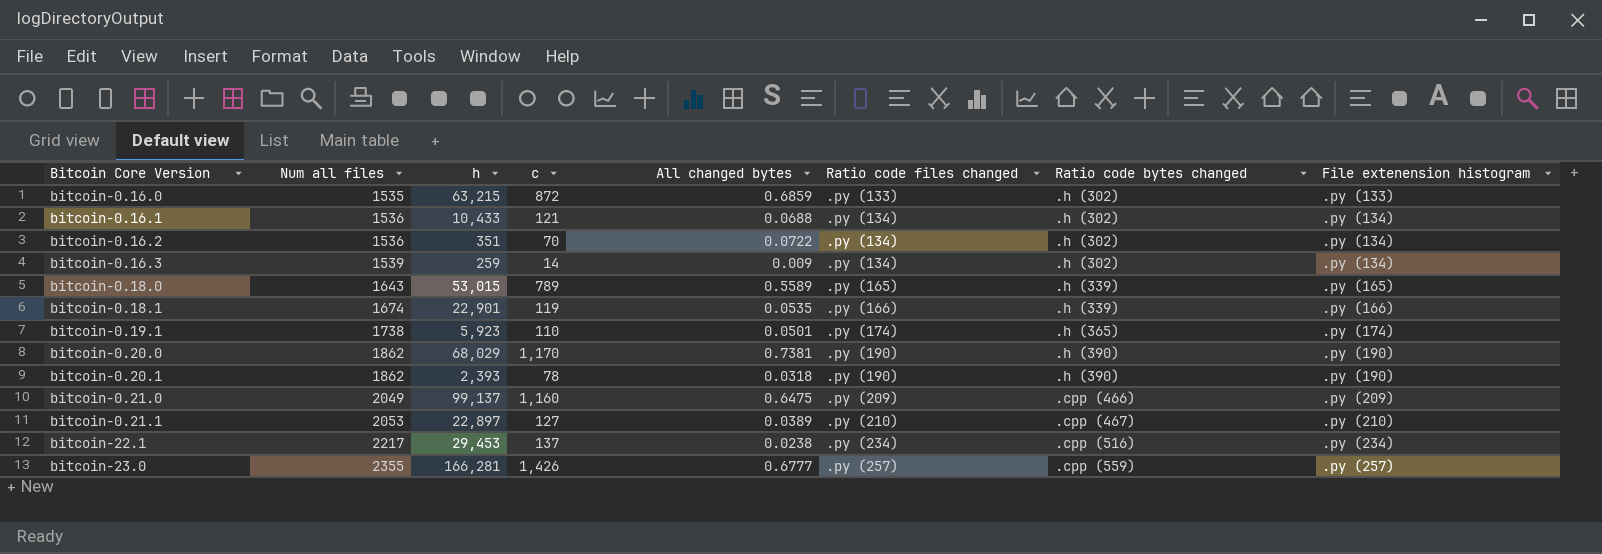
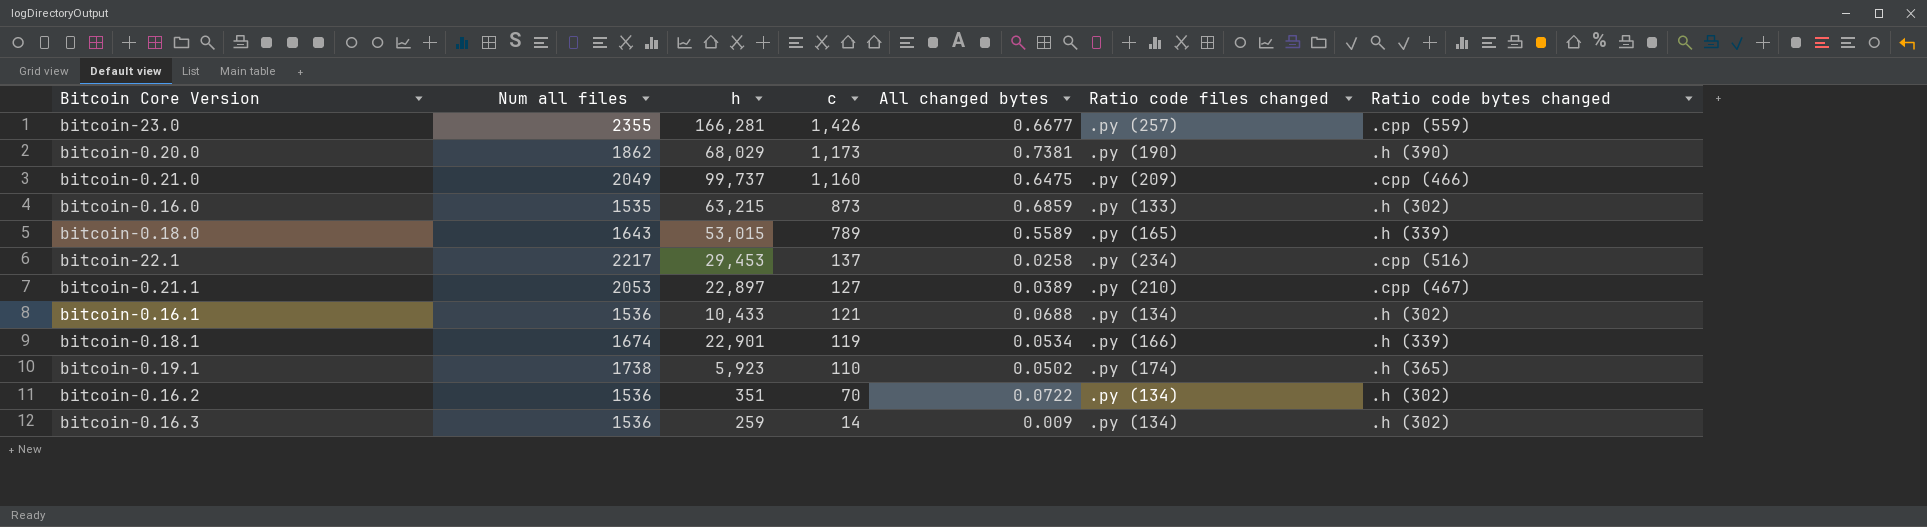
row order: Bitcoin Core Version ascending -> c descending
column File extenension histogram | position: 8 -> none
row bitcoin-0.20.1: 1862 | 2,393 | 78 | 0.0318 | .py (190) | .h (390) | .py (190) -> none
bitcoin-23.0 | All changed bytes: 0.6777 -> 0.6677
bitcoin-0.20.0 | c: 1,170 -> 1,173
bitcoin-0.21.0 | h: 99,137 -> 99,737
bitcoin-0.16.0 | c: 872 -> 873
bitcoin-22.1 | All changed bytes: 0.0238 -> 0.0258
bitcoin-0.18.1 | All changed bytes: 0.0535 -> 0.0534
bitcoin-0.19.1 | All changed bytes: 0.0501 -> 0.0502
bitcoin-0.16.3 | Num all files: 1539 -> 1536

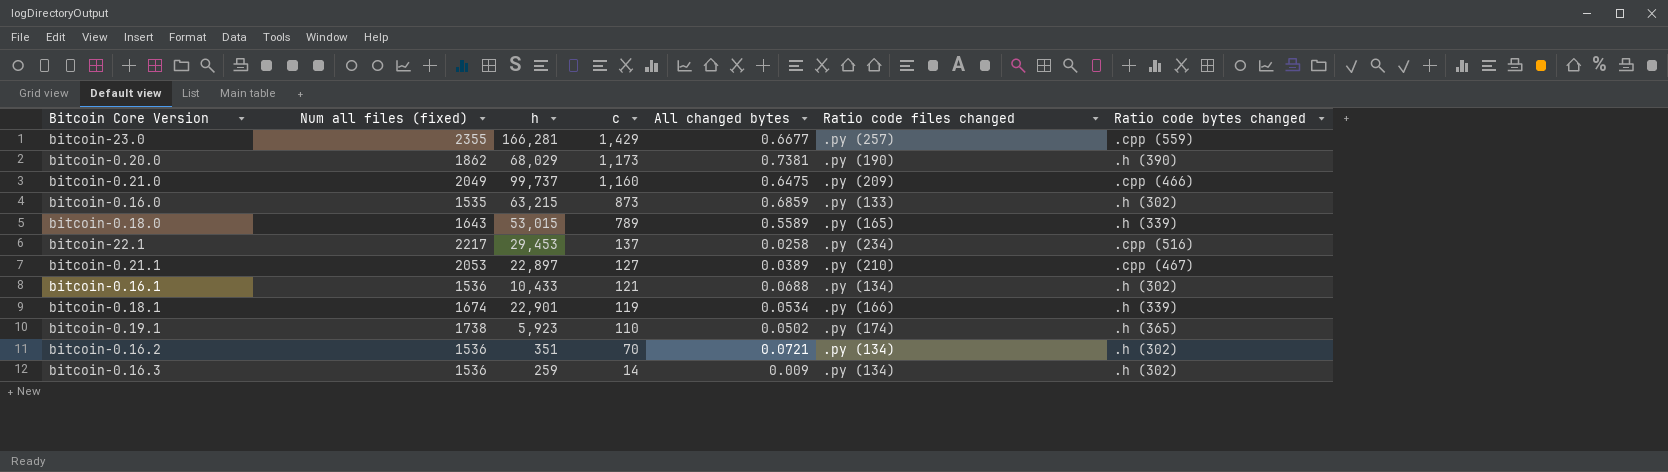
column name: Num all files -> Num all files (fixed)
bitcoin-23.0 | c: 1,426 -> 1,429
bitcoin-0.16.2 | All changed bytes: 0.0722 -> 0.0721

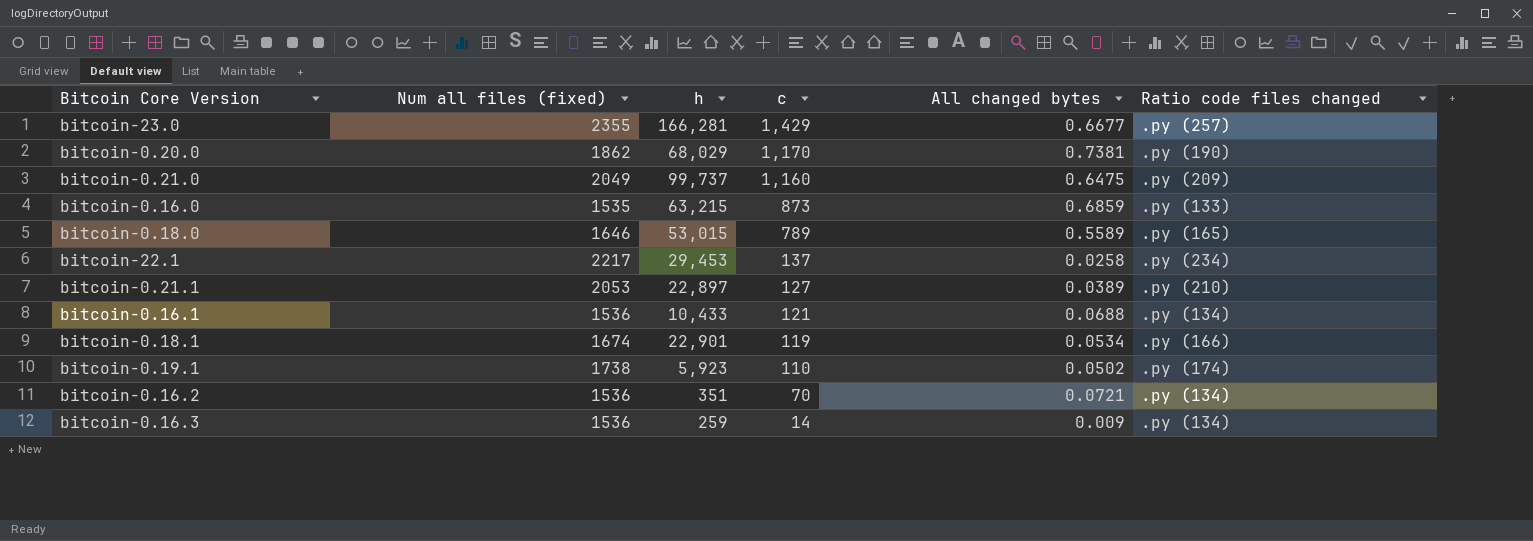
column Ratio code bytes changed | position: 7 -> none
bitcoin-0.20.0 | c: 1,173 -> 1,170
bitcoin-0.18.0 | Num all files (fixed): 1643 -> 1646

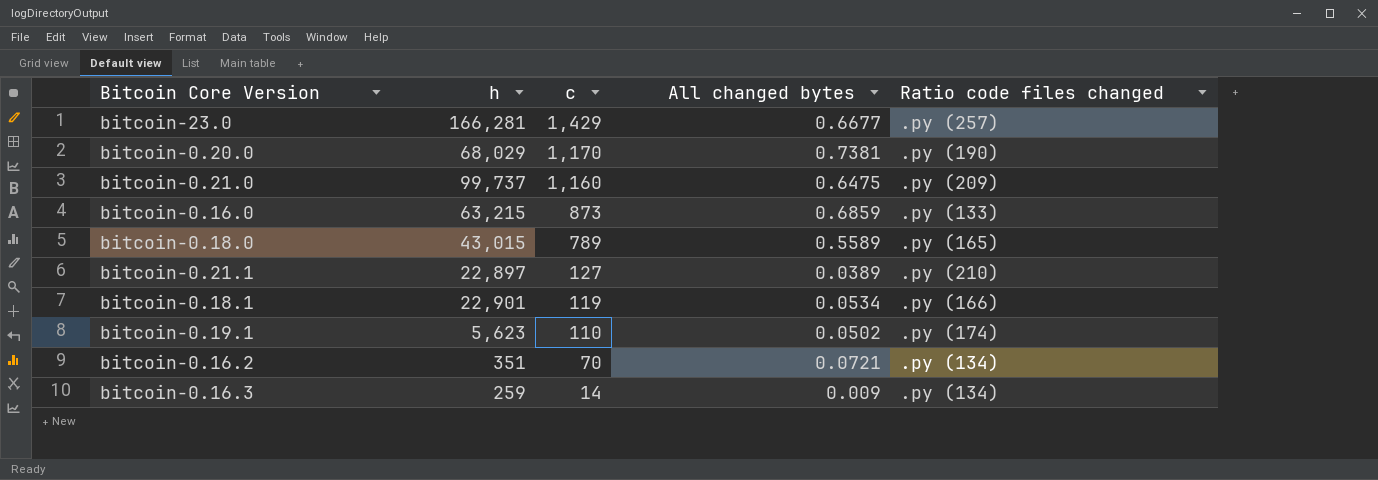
column Num all files (fixed) | position: 2 -> none
row bitcoin-22.1: 2217 | 29,453 | 137 | 0.0258 | .py (234) -> none
row bitcoin-0.16.1: 1536 | 10,433 | 121 | 0.0688 | .py (134) -> none
bitcoin-0.18.0 | h: 53,015 -> 43,015
bitcoin-0.19.1 | h: 5,923 -> 5,623

